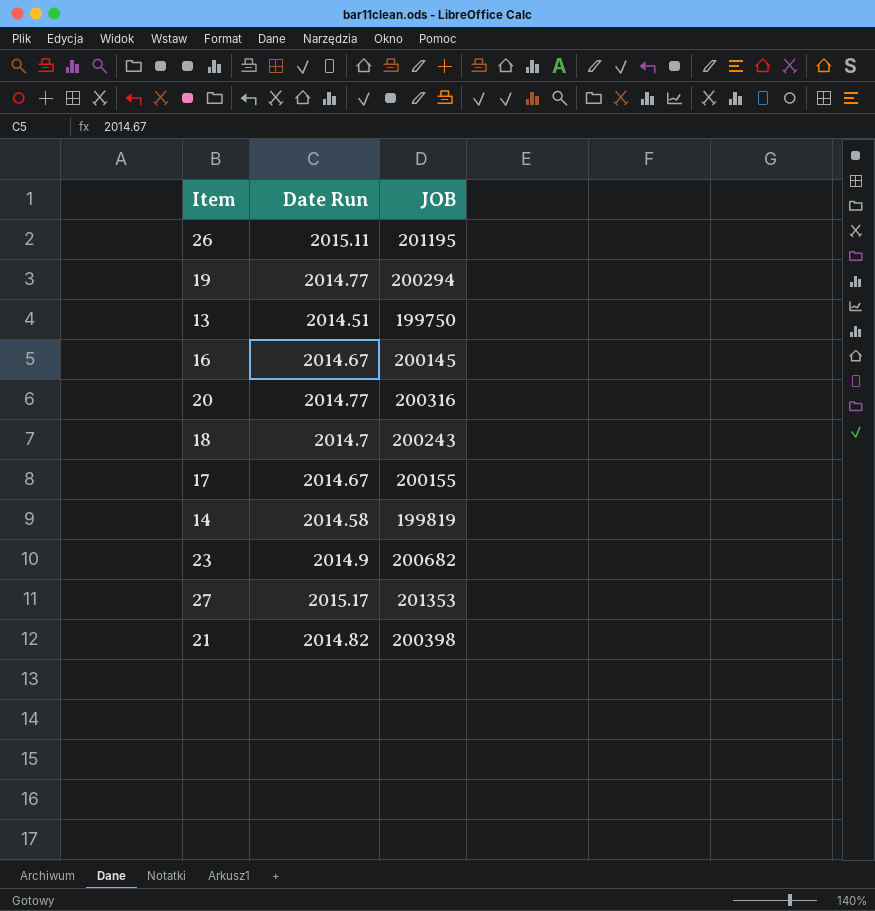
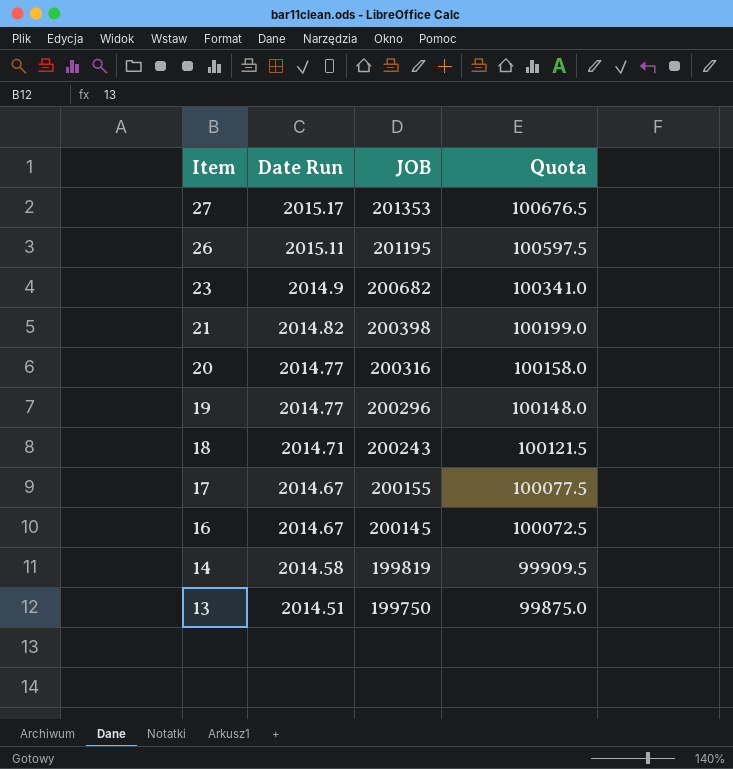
row order: none -> Item descending
column Quota | formula: none -> [JOB] * 0.5
19 | JOB: 200294 -> 200296
18 | Date Run: 2014.7 -> 2014.71

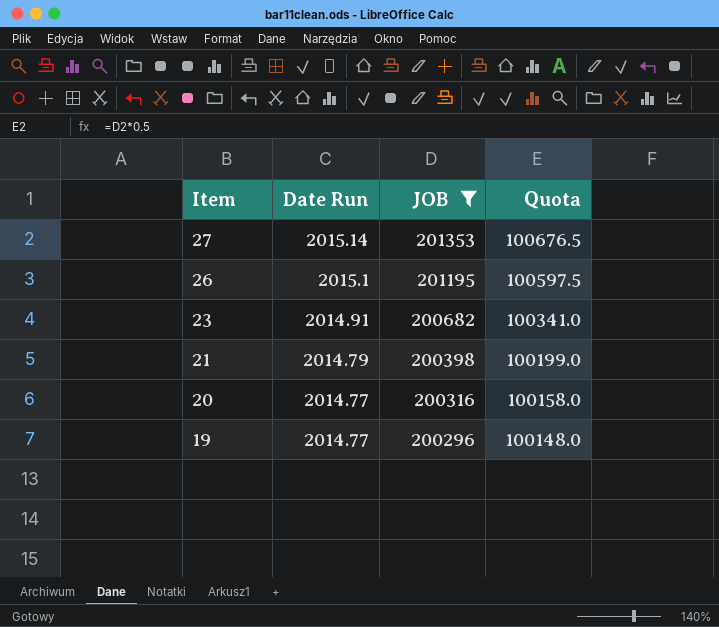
filter: none -> JOB >= 200296
27 | Date Run: 2015.17 -> 2015.14
26 | Date Run: 2015.11 -> 2015.1
23 | Date Run: 2014.9 -> 2014.91
21 | Date Run: 2014.82 -> 2014.79

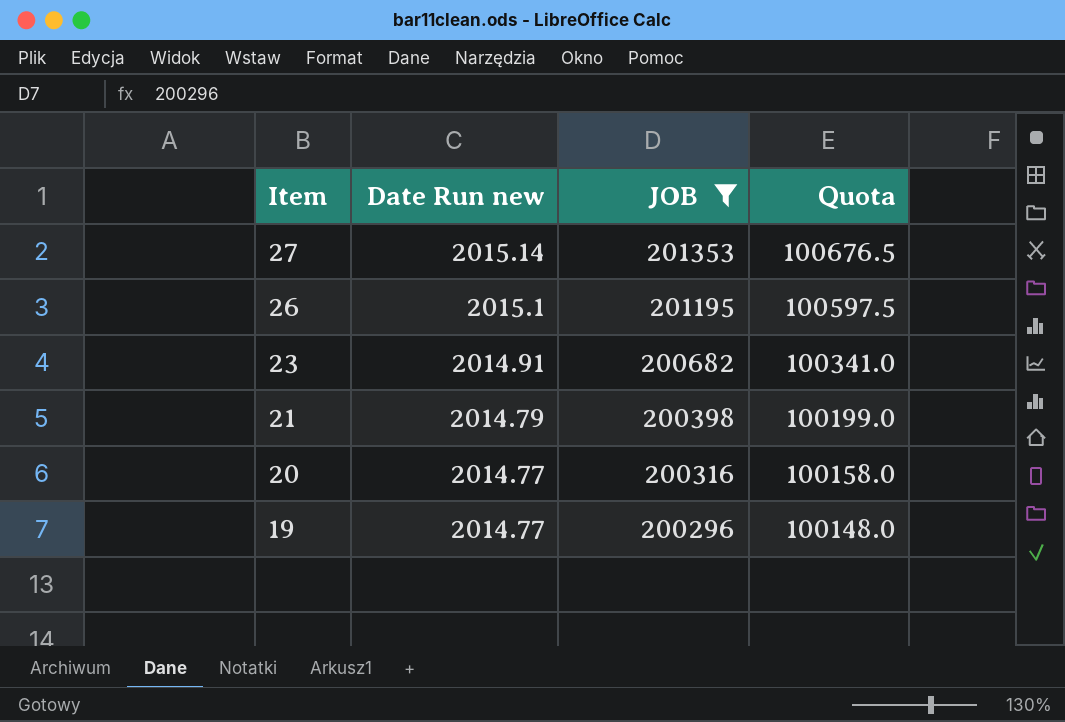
column name: Date Run -> Date Run new

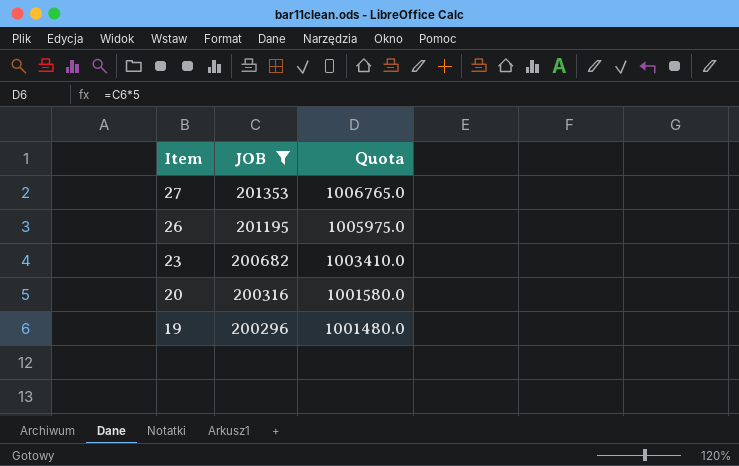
column Date Run new | position: 2 -> none
column Quota | formula: [JOB] * 0.5 -> [JOB] * 5
row 21: 2014.79 | 200398 | 100199.0 -> none

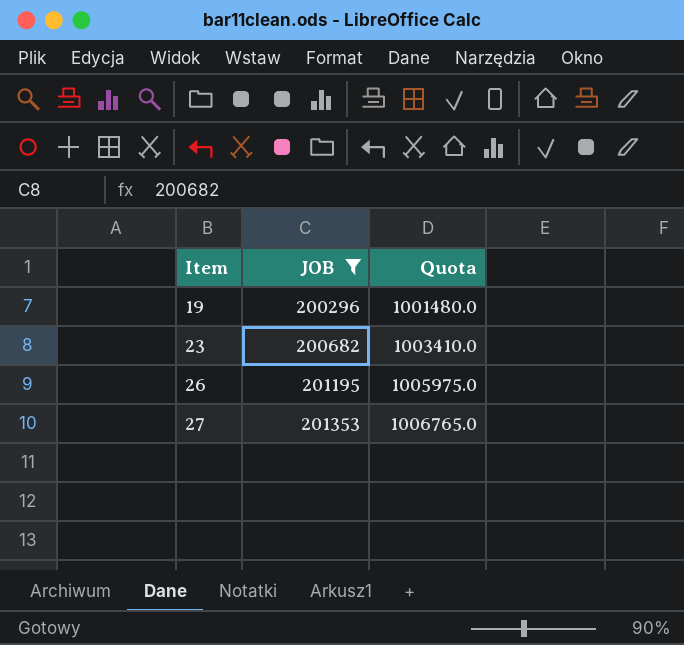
row order: Item descending -> Item ascending
row 20: 200316 | 1001580.0 -> none

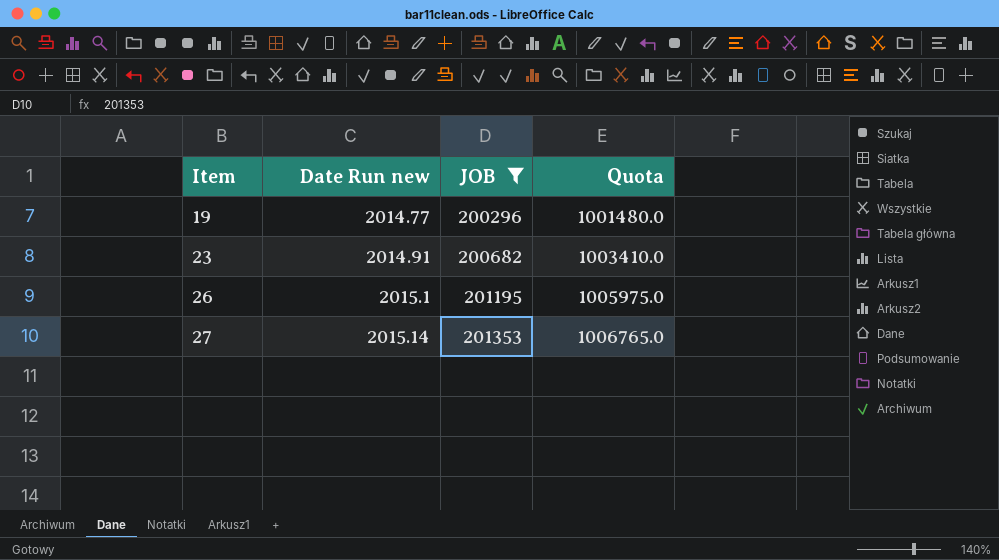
column Date Run new | position: none -> 2

